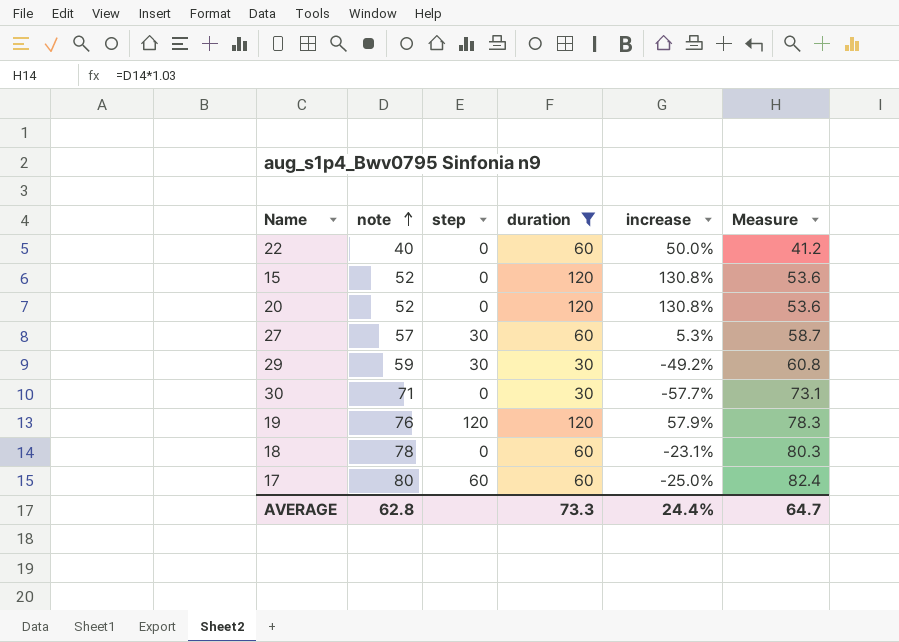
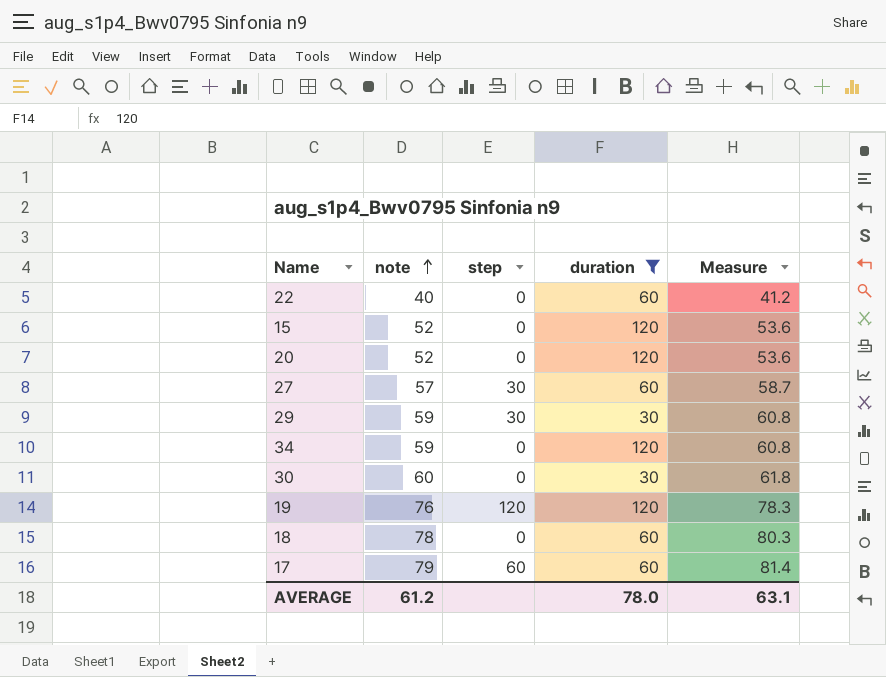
column increase | formula: ([duration] - [note]) / [note] -> none
row 34: none -> 59 | 0 | 120 | 60.8
30 | note: 71 -> 60
30 | Measure: 73.1 -> 61.8
17 | note: 80 -> 79
17 | Measure: 82.4 -> 81.4
AVERAGE | note: 62.8 -> 61.2
AVERAGE | duration: 73.3 -> 78.0
AVERAGE | Measure: 64.7 -> 63.1

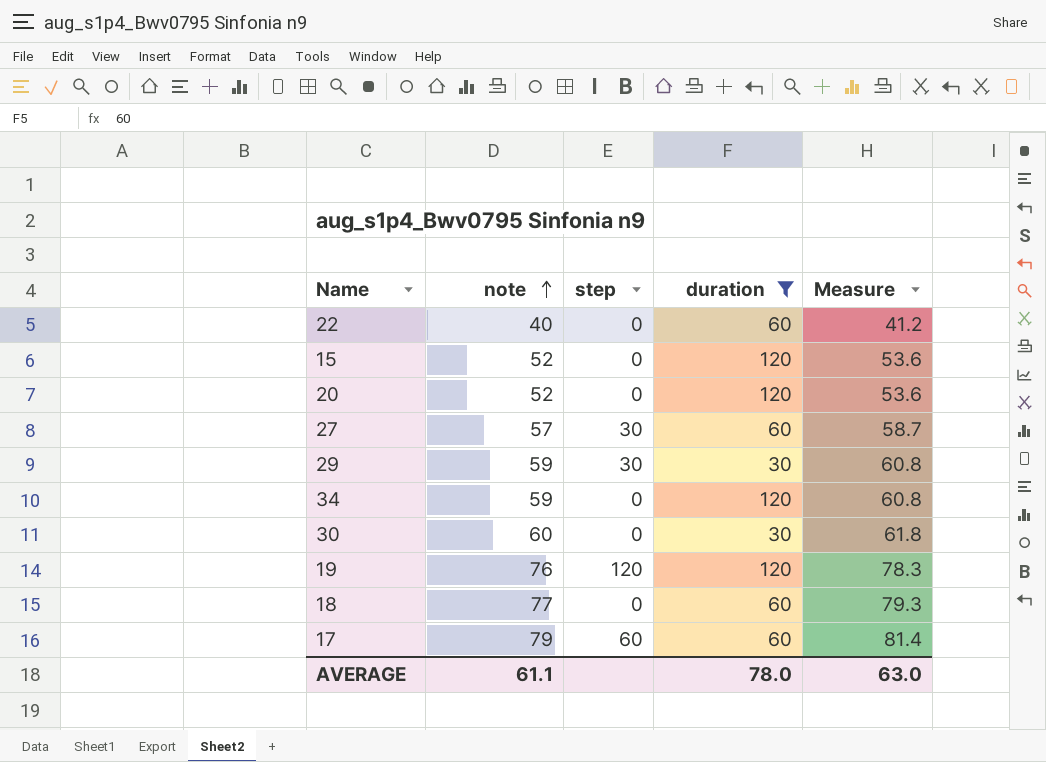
18 | note: 78 -> 77
18 | Measure: 80.3 -> 79.3
AVERAGE | note: 61.2 -> 61.1
AVERAGE | Measure: 63.1 -> 63.0

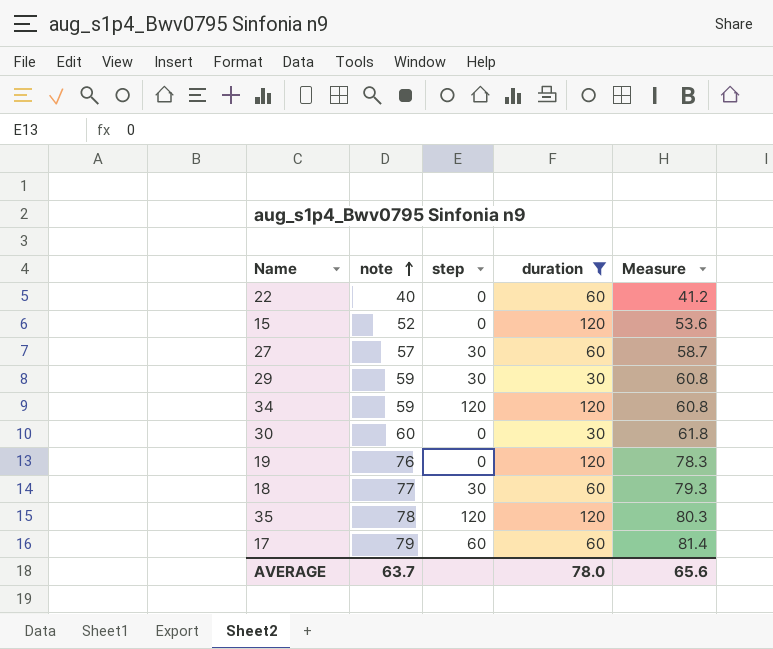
row 20: 52 | 0 | 120 | 53.6 -> none
34 | step: 0 -> 120
19 | step: 120 -> 0
18 | step: 0 -> 30
row 35: none -> 78 | 120 | 120 | 80.3
AVERAGE | note: 61.1 -> 63.7
AVERAGE | Measure: 63.0 -> 65.6

